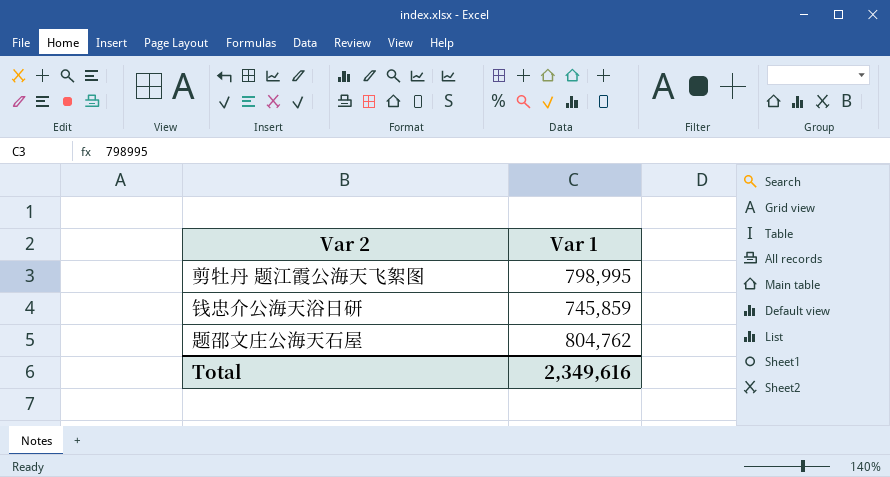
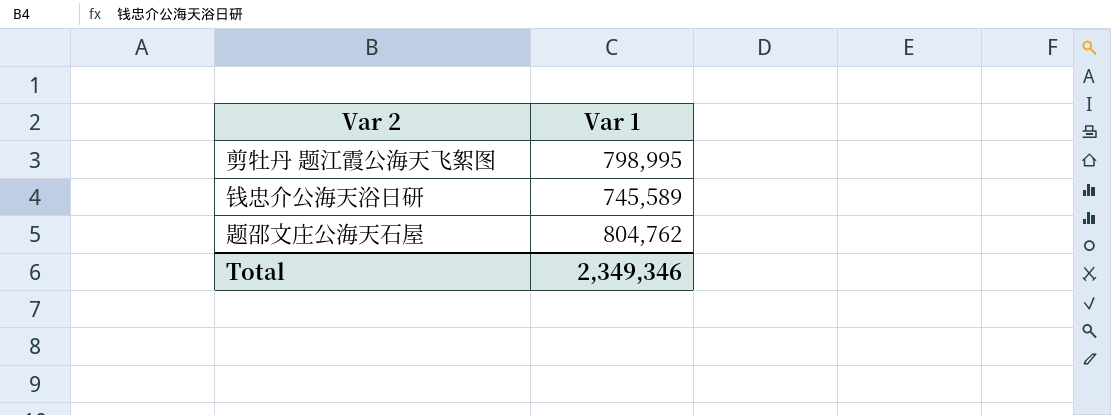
钱忠介公海天浴日研 | Var 1: 745,859 -> 745,589
Total | Var 1: 2,349,616 -> 2,349,346

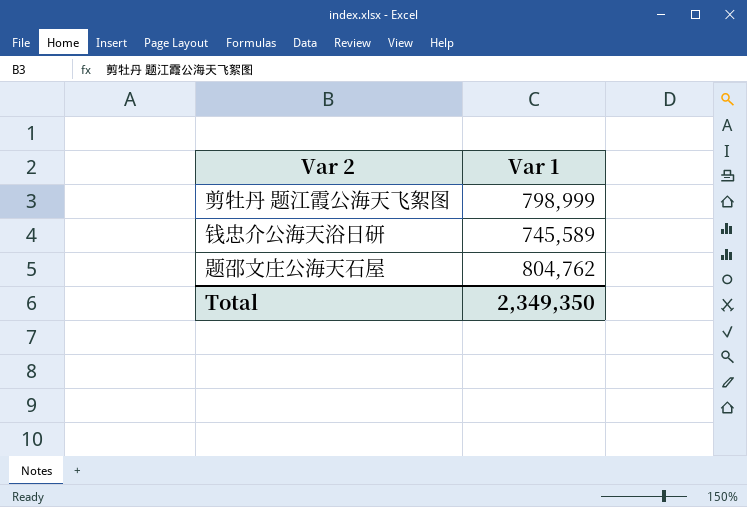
剪牡丹 题江霞公海天飞絮图 | Var 1: 798,995 -> 798,999
Total | Var 1: 2,349,346 -> 2,349,350

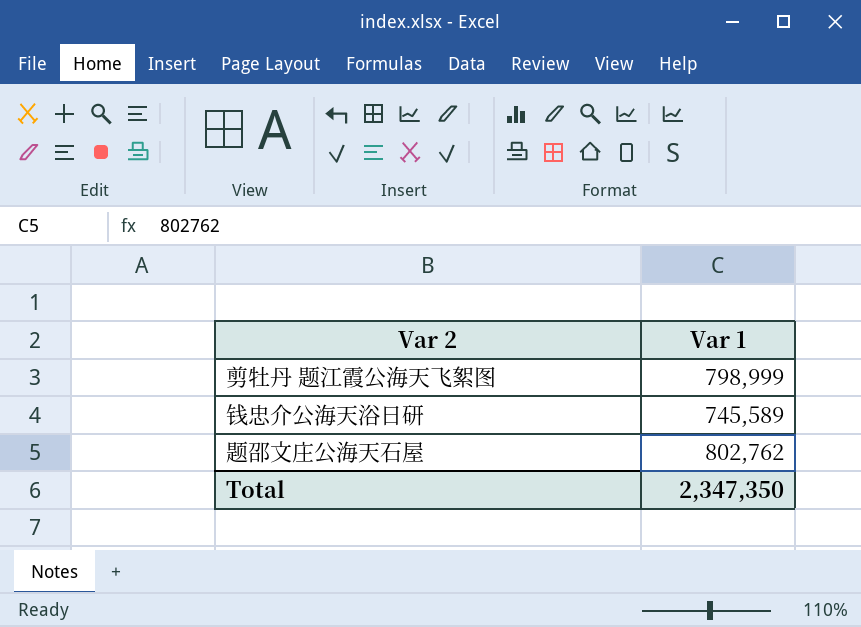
题邵文庄公海天石屋 | Var 1: 804,762 -> 802,762
Total | Var 1: 2,349,350 -> 2,347,350

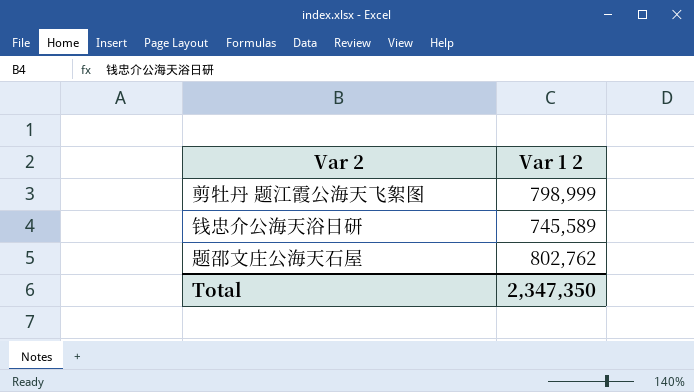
column name: Var 1 -> Var 1 2

